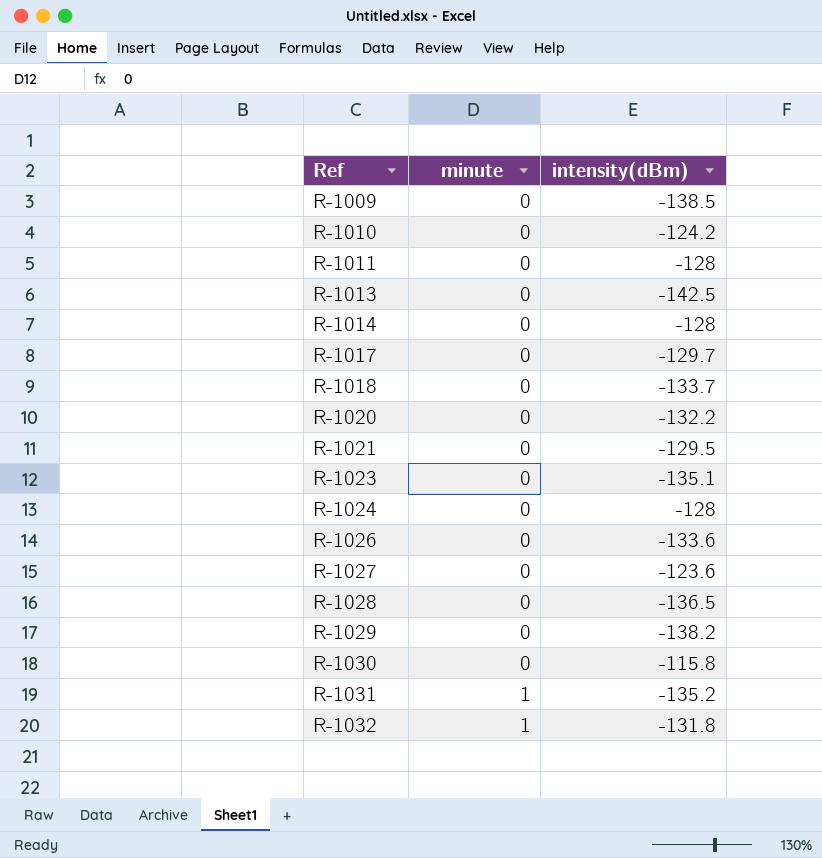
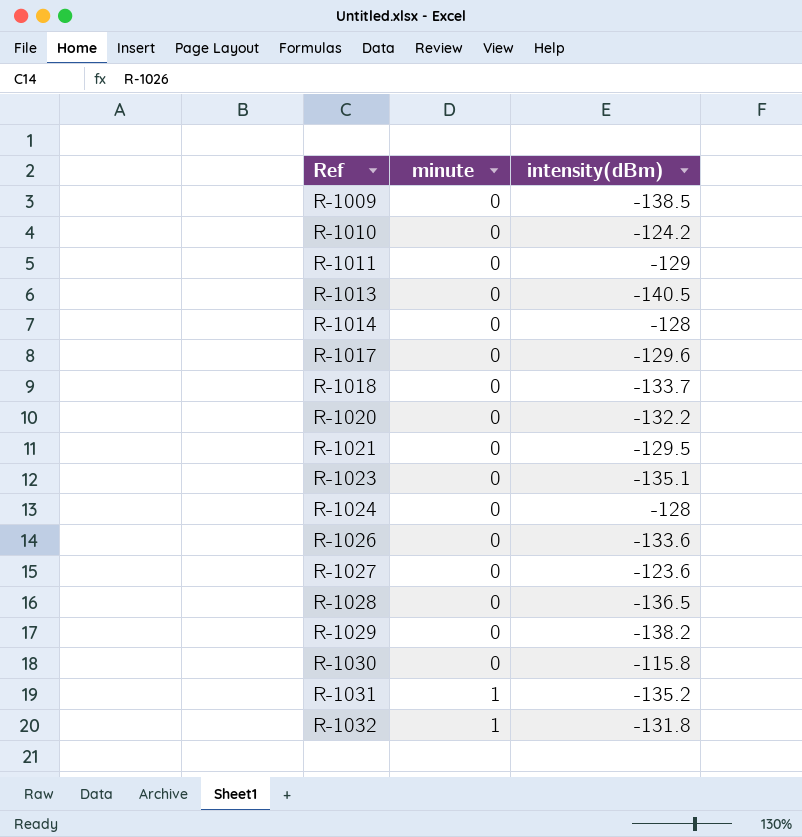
R-1011 | intensity(dBm): -128 -> -129
R-1013 | intensity(dBm): -142.5 -> -140.5
R-1017 | intensity(dBm): -129.7 -> -129.6

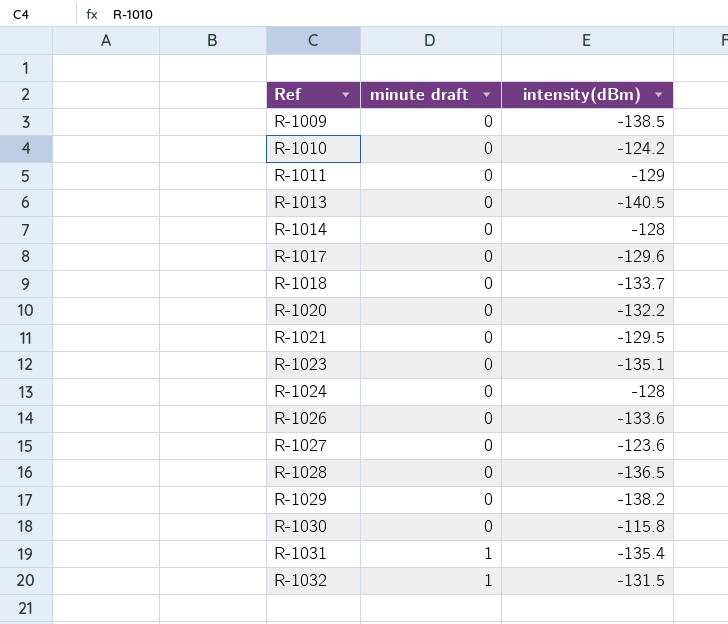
column name: minute -> minute draft
R-1031 | intensity(dBm): -135.2 -> -135.4
R-1032 | intensity(dBm): -131.8 -> -131.5

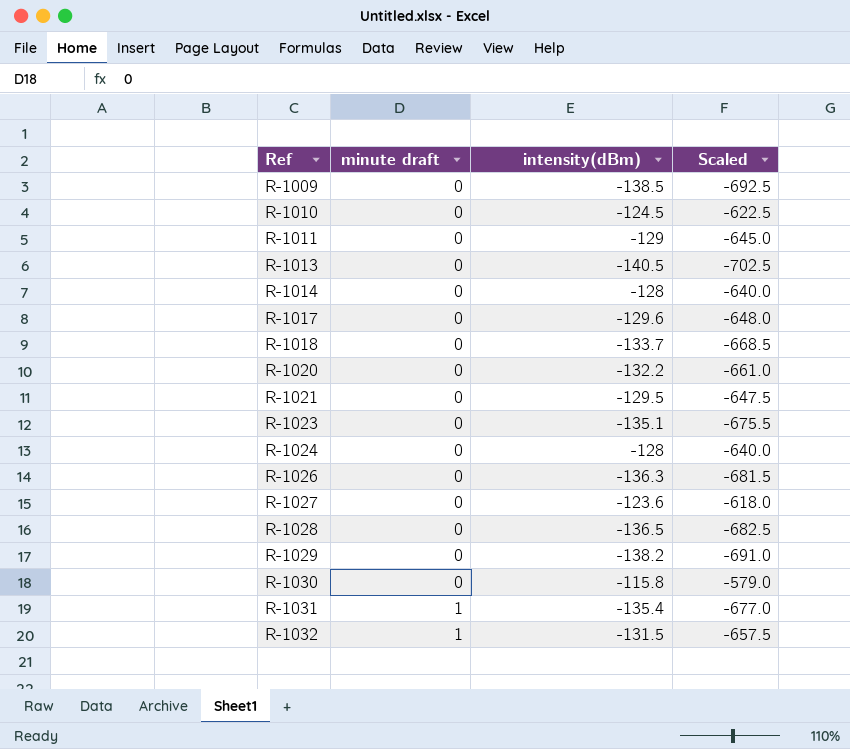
column Scaled | formula: none -> [intensity(dBm)] * 5
R-1010 | intensity(dBm): -124.2 -> -124.5
R-1026 | intensity(dBm): -133.6 -> -136.3

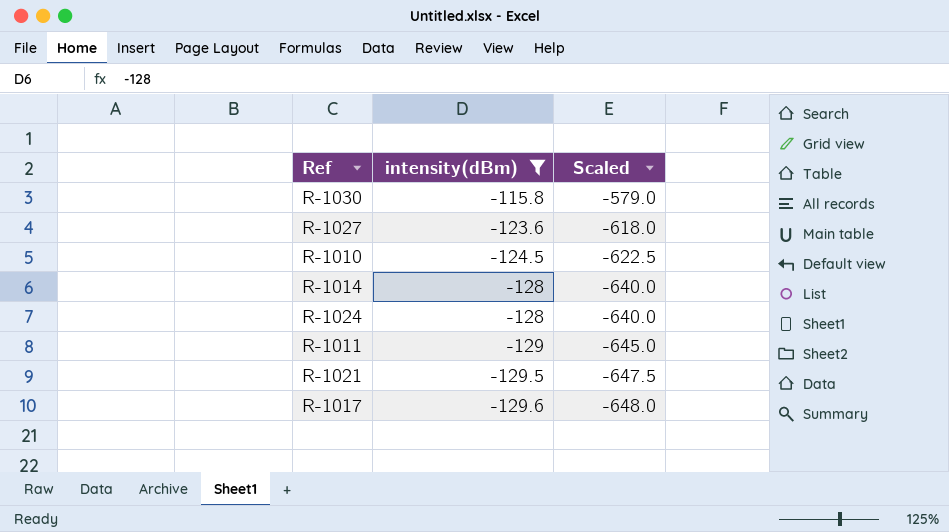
filter: none -> intensity(dBm) >= -129.6
row order: Ref ascending -> intensity(dBm) descending
column minute draft | position: 2 -> none

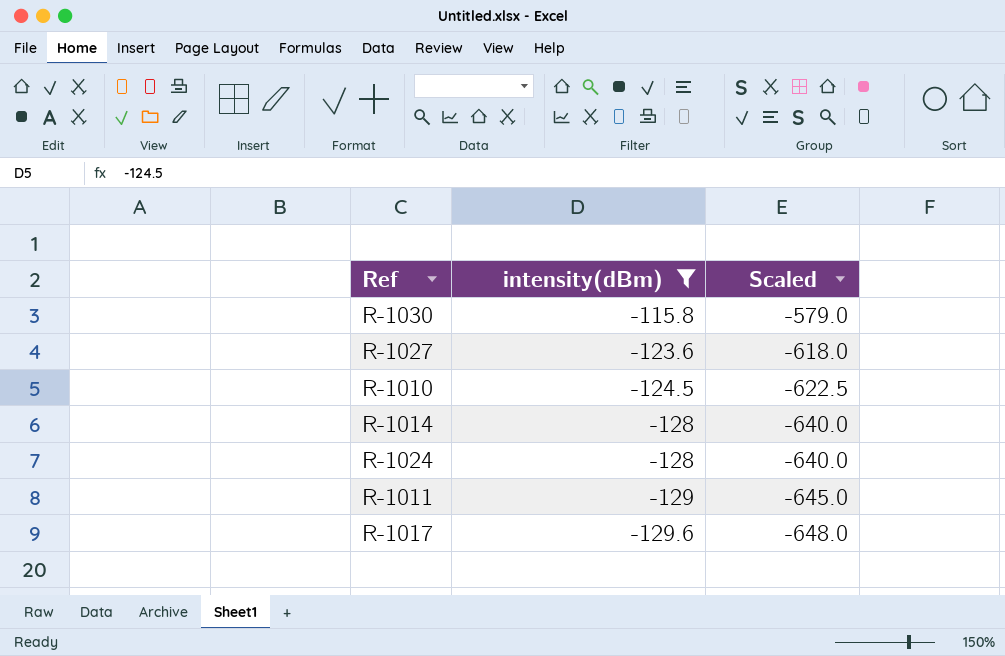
row R-1021: -129.5 | -647.5 -> none

